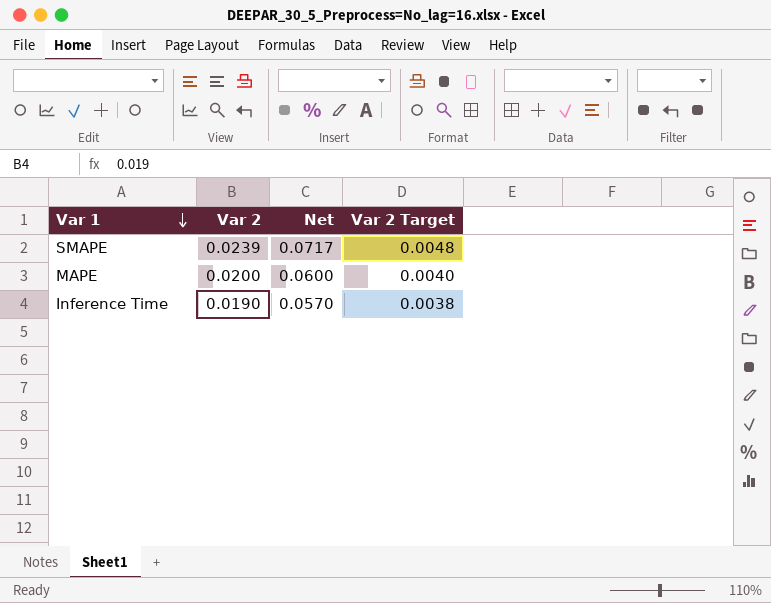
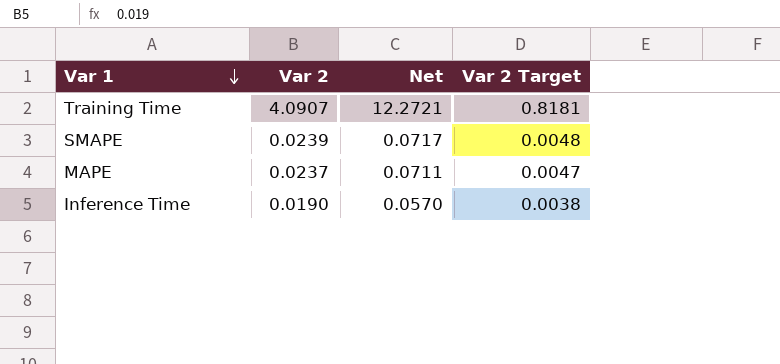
row Training Time: none -> 4.0907 | 12.2721 | 0.8181
MAPE | Var 2: 0.0200 -> 0.0237
MAPE | Net: 0.0600 -> 0.0711
MAPE | Var 2 Target: 0.0040 -> 0.0047

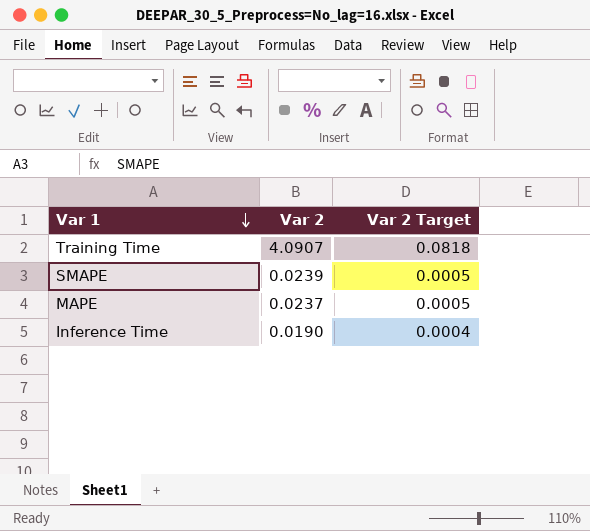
column Net | formula: [Var 2] * 3 -> none
column Var 2 Target | formula: [Var 2] * 0.2 -> [Var 2] * 0.02

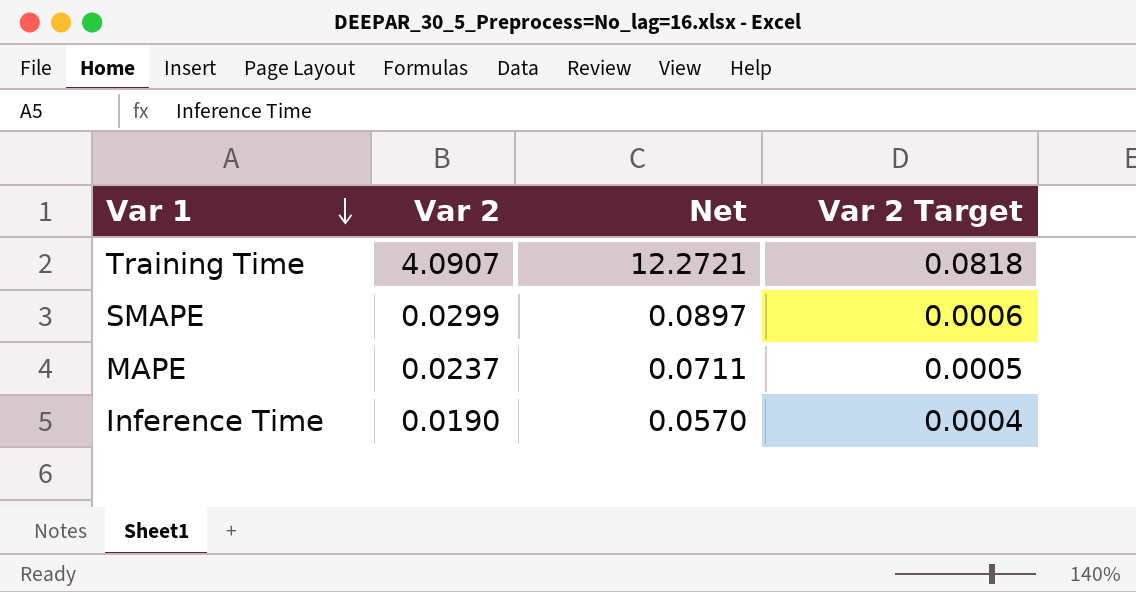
column Net | formula: none -> [Var 2] * 3
SMAPE | Var 2: 0.0239 -> 0.0299
SMAPE | Var 2 Target: 0.0005 -> 0.0006

